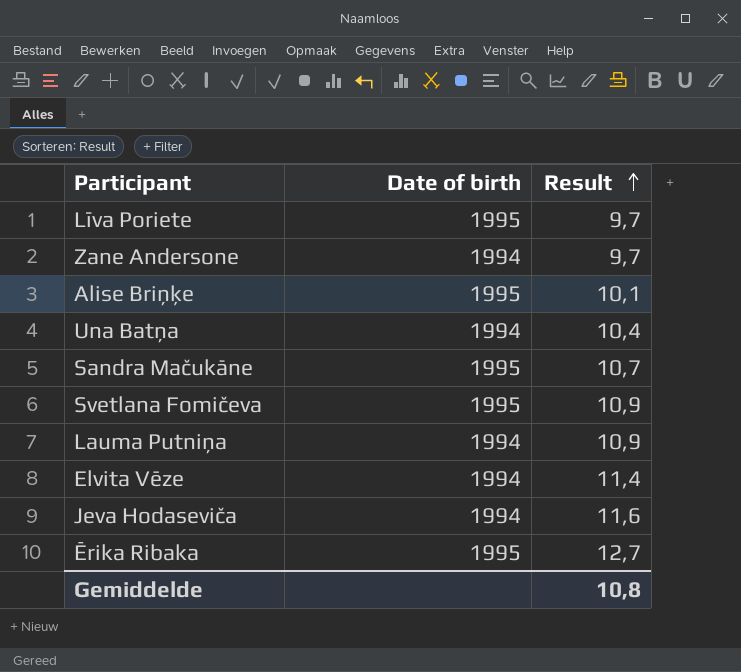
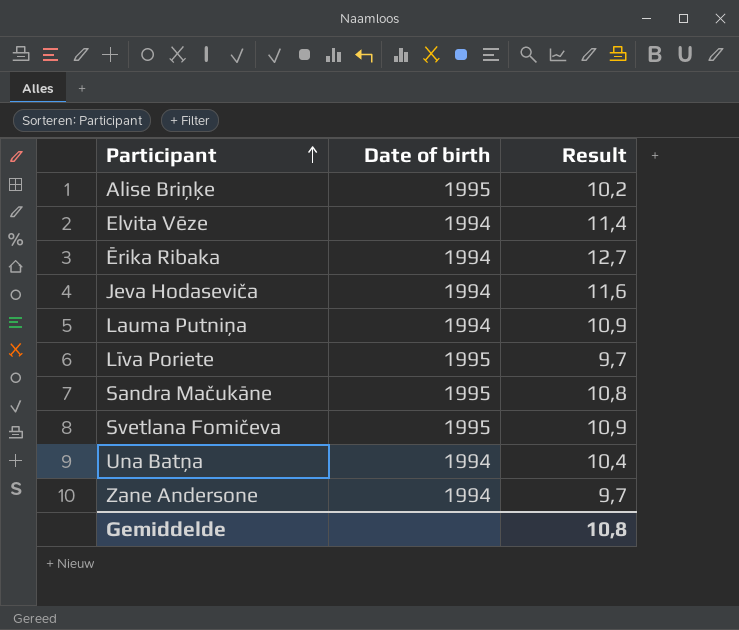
row order: Result ascending -> Participant ascending
Alise Briņķe | Result: 10,1 -> 10,2
Ērika Ribaka | Date of birth: 1995 -> 1994
Sandra Mačukāne | Result: 10,7 -> 10,8

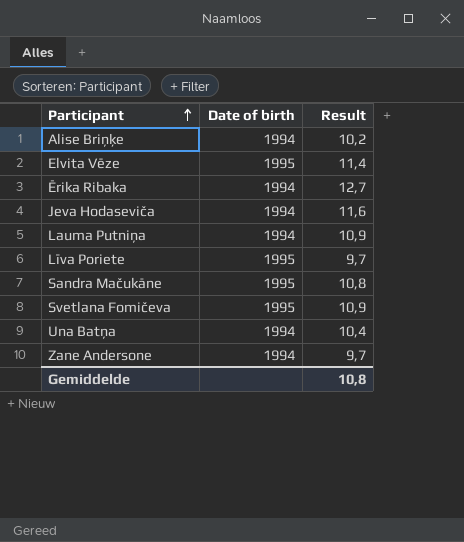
Alise Briņķe | Date of birth: 1995 -> 1994
Elvita Vēze | Date of birth: 1994 -> 1995

